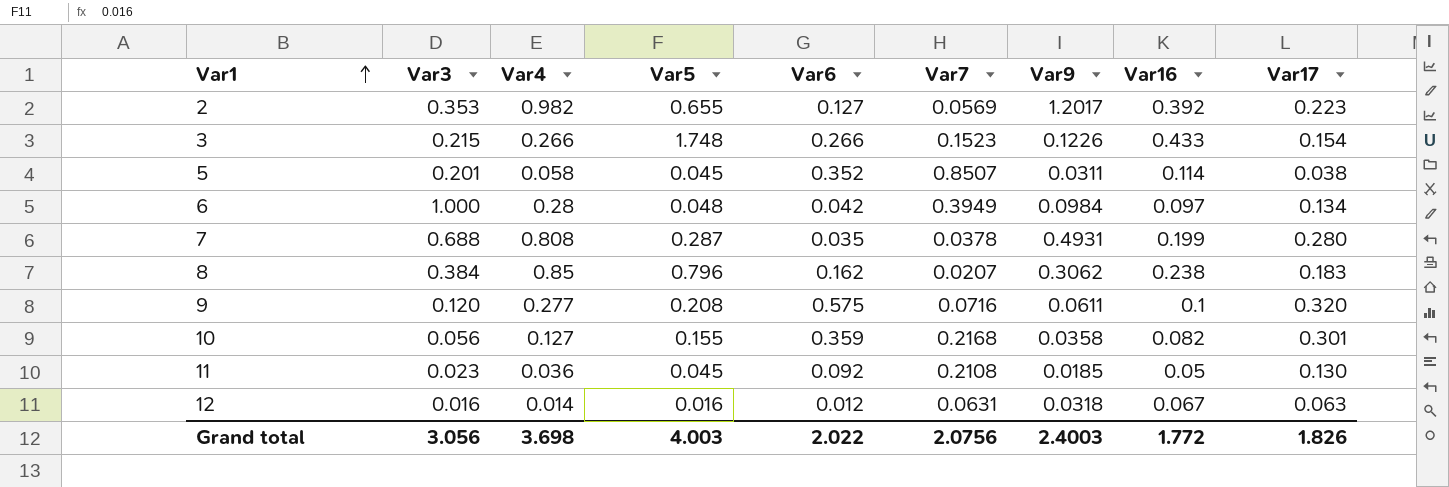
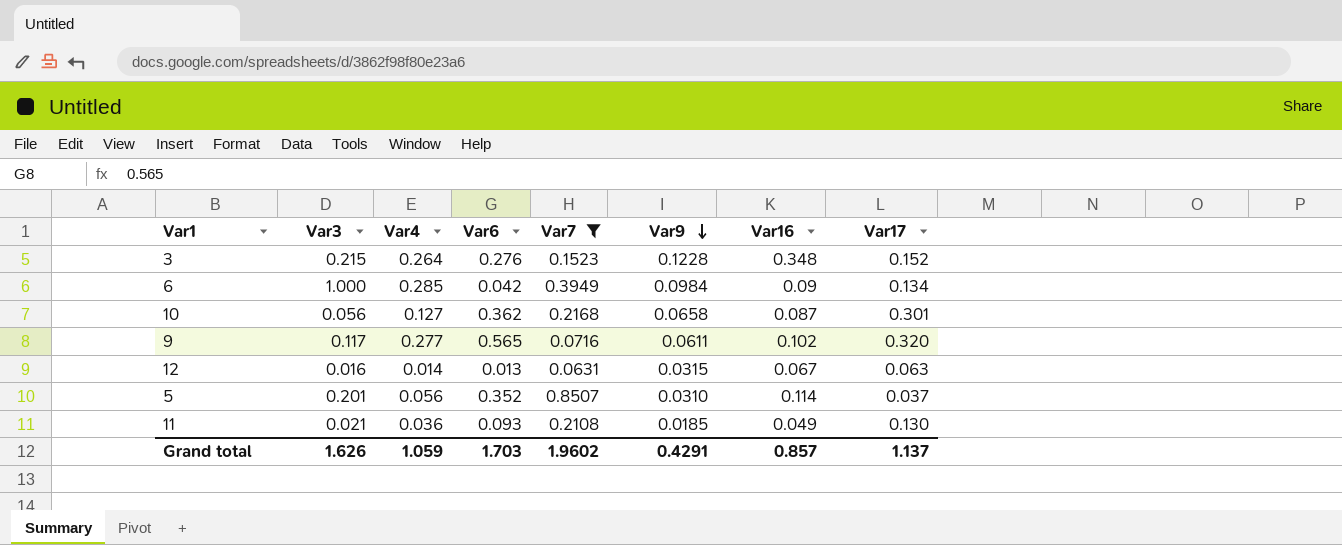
filter: none -> Var7 >= 0.0631
row order: Var1 ascending -> Var9 descending
column Var5 | position: 4 -> none
3 | Var4: 0.266 -> 0.264
3 | Var6: 0.266 -> 0.276
3 | Var9: 0.1226 -> 0.1228
3 | Var16: 0.433 -> 0.348
3 | Var17: 0.154 -> 0.152
6 | Var4: 0.28 -> 0.285
6 | Var16: 0.097 -> 0.09
10 | Var6: 0.359 -> 0.362
10 | Var9: 0.0358 -> 0.0658
10 | Var16: 0.082 -> 0.087
9 | Var3: 0.120 -> 0.117
9 | Var6: 0.575 -> 0.565
9 | Var16: 0.1 -> 0.102
12 | Var6: 0.012 -> 0.013
12 | Var9: 0.0318 -> 0.0315
5 | Var4: 0.058 -> 0.056
5 | Var9: 0.0311 -> 0.0310
5 | Var17: 0.038 -> 0.037
11 | Var3: 0.023 -> 0.021
11 | Var6: 0.092 -> 0.093
11 | Var16: 0.05 -> 0.049
Grand total | Var3: 3.056 -> 1.626
Grand total | Var4: 3.698 -> 1.059
Grand total | Var6: 2.022 -> 1.703
Grand total | Var7: 2.0756 -> 1.9602
Grand total | Var9: 2.4003 -> 0.4291
Grand total | Var16: 1.772 -> 0.857
Grand total | Var17: 1.826 -> 1.137

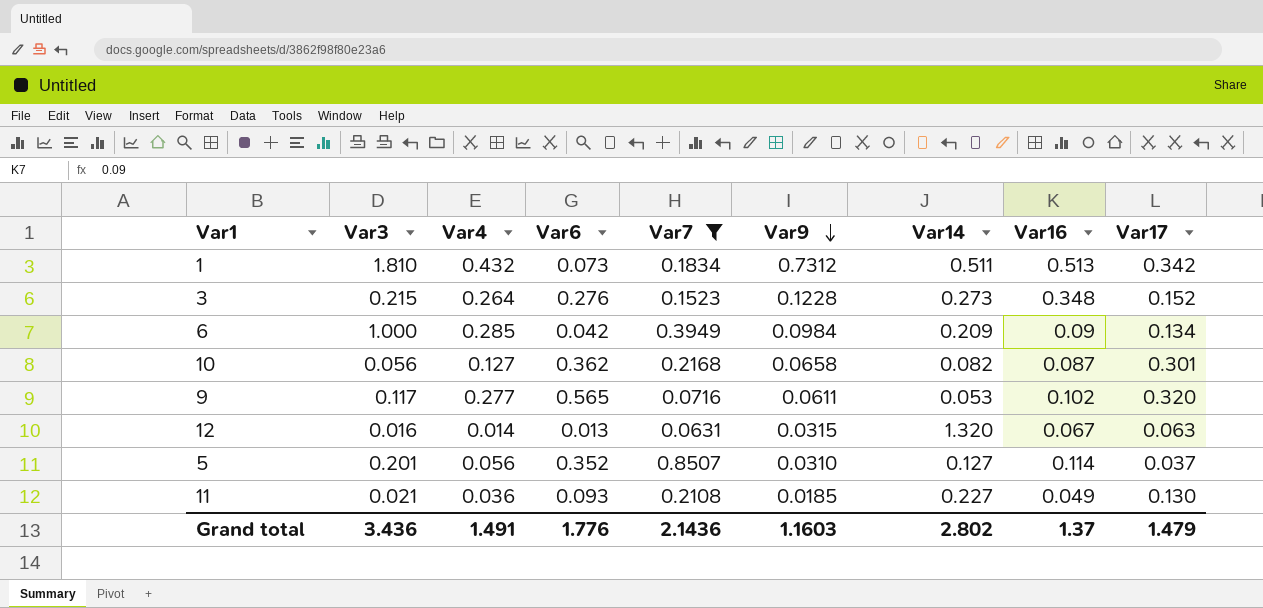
column Var14 | position: none -> 7
row 1: none -> 1.810 | 0.432 | 0.073 | 0.1834 | 0.7312 | 0.511 | 0.513 | 0.342
Grand total | Var3: 1.626 -> 3.436
Grand total | Var4: 1.059 -> 1.491
Grand total | Var6: 1.703 -> 1.776
Grand total | Var7: 1.9602 -> 2.1436
Grand total | Var9: 0.4291 -> 1.1603
Grand total | Var16: 0.857 -> 1.37
Grand total | Var17: 1.137 -> 1.479

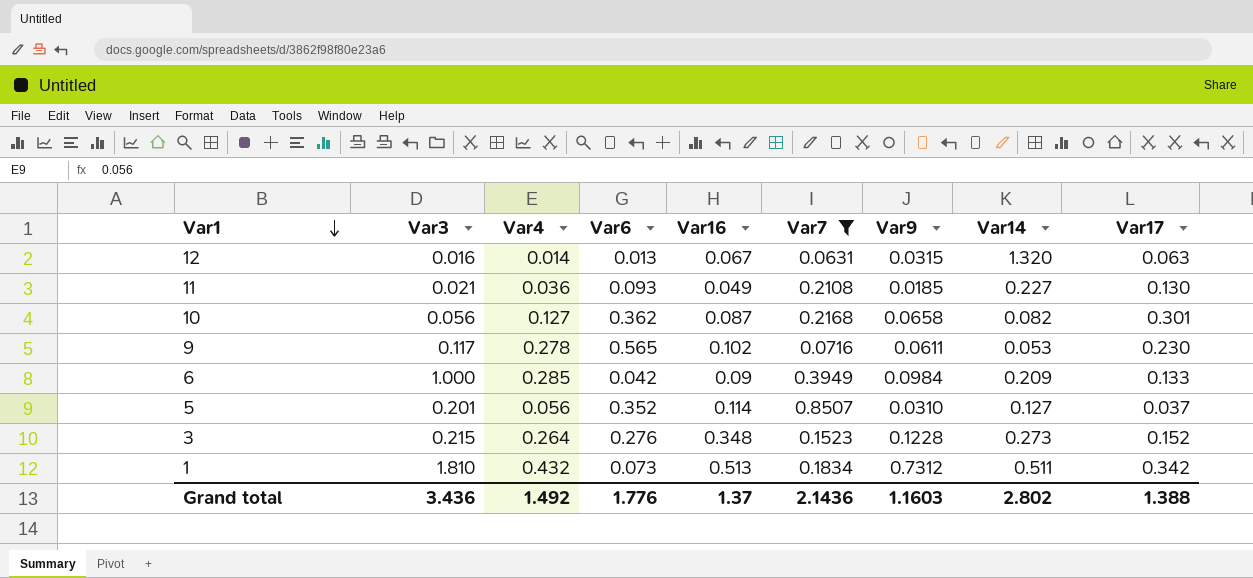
row order: Var9 descending -> Var1 descending
column Var16 | position: 8 -> 5
9 | Var4: 0.277 -> 0.278
9 | Var17: 0.320 -> 0.230
6 | Var17: 0.134 -> 0.133
Grand total | Var4: 1.491 -> 1.492
Grand total | Var17: 1.479 -> 1.388

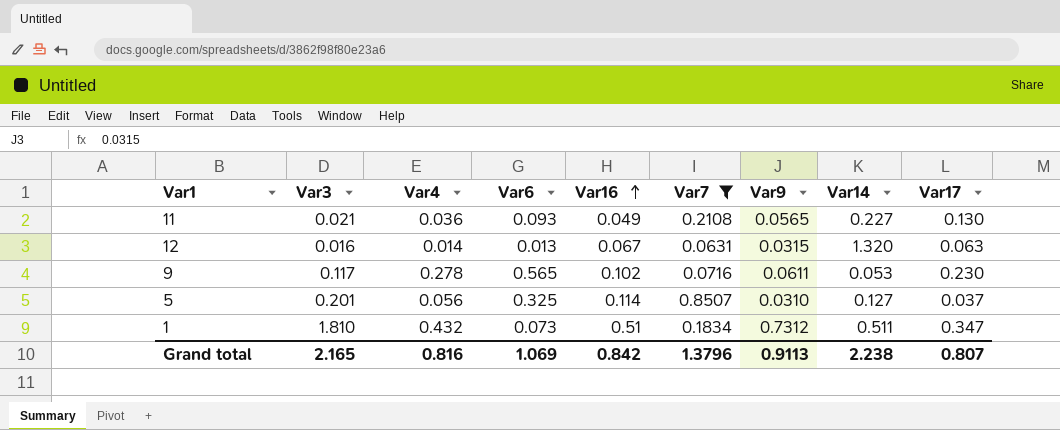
row order: Var1 descending -> Var16 ascending
row 10: 0.056 | 0.127 | 0.362 | 0.087 | 0.2168 | 0.0658 | 0.082 | 0.301 -> none
row 6: 1.000 | 0.285 | 0.042 | 0.09 | 0.3949 | 0.0984 | 0.209 | 0.133 -> none
row 3: 0.215 | 0.264 | 0.276 | 0.348 | 0.1523 | 0.1228 | 0.273 | 0.152 -> none
11 | Var9: 0.0185 -> 0.0565
5 | Var6: 0.352 -> 0.325
1 | Var16: 0.513 -> 0.51
1 | Var17: 0.342 -> 0.347
Grand total | Var3: 3.436 -> 2.165
Grand total | Var4: 1.492 -> 0.816
Grand total | Var6: 1.776 -> 1.069
Grand total | Var16: 1.37 -> 0.842
Grand total | Var7: 2.1436 -> 1.3796
Grand total | Var9: 1.1603 -> 0.9113
Grand total | Var14: 2.802 -> 2.238
Grand total | Var17: 1.388 -> 0.807

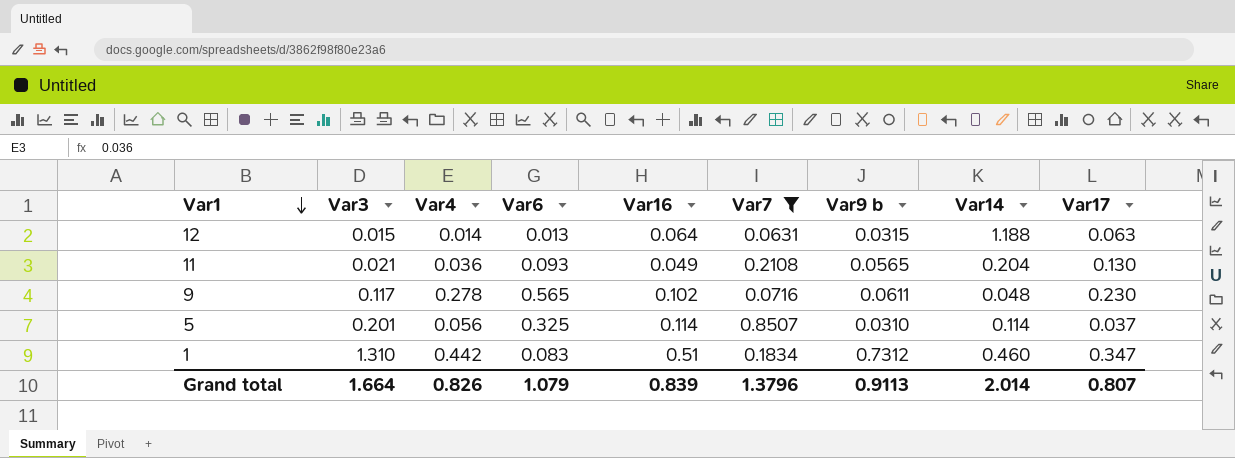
row order: Var16 ascending -> Var1 descending
column name: Var9 -> Var9 b
12 | Var3: 0.016 -> 0.015
12 | Var16: 0.067 -> 0.064
12 | Var14: 1.320 -> 1.188
11 | Var14: 0.227 -> 0.204
9 | Var14: 0.053 -> 0.048
5 | Var14: 0.127 -> 0.114
1 | Var3: 1.810 -> 1.310
1 | Var4: 0.432 -> 0.442
1 | Var6: 0.073 -> 0.083
1 | Var14: 0.511 -> 0.460
Grand total | Var3: 2.165 -> 1.664
Grand total | Var4: 0.816 -> 0.826
Grand total | Var6: 1.069 -> 1.079
Grand total | Var16: 0.842 -> 0.839
Grand total | Var14: 2.238 -> 2.014

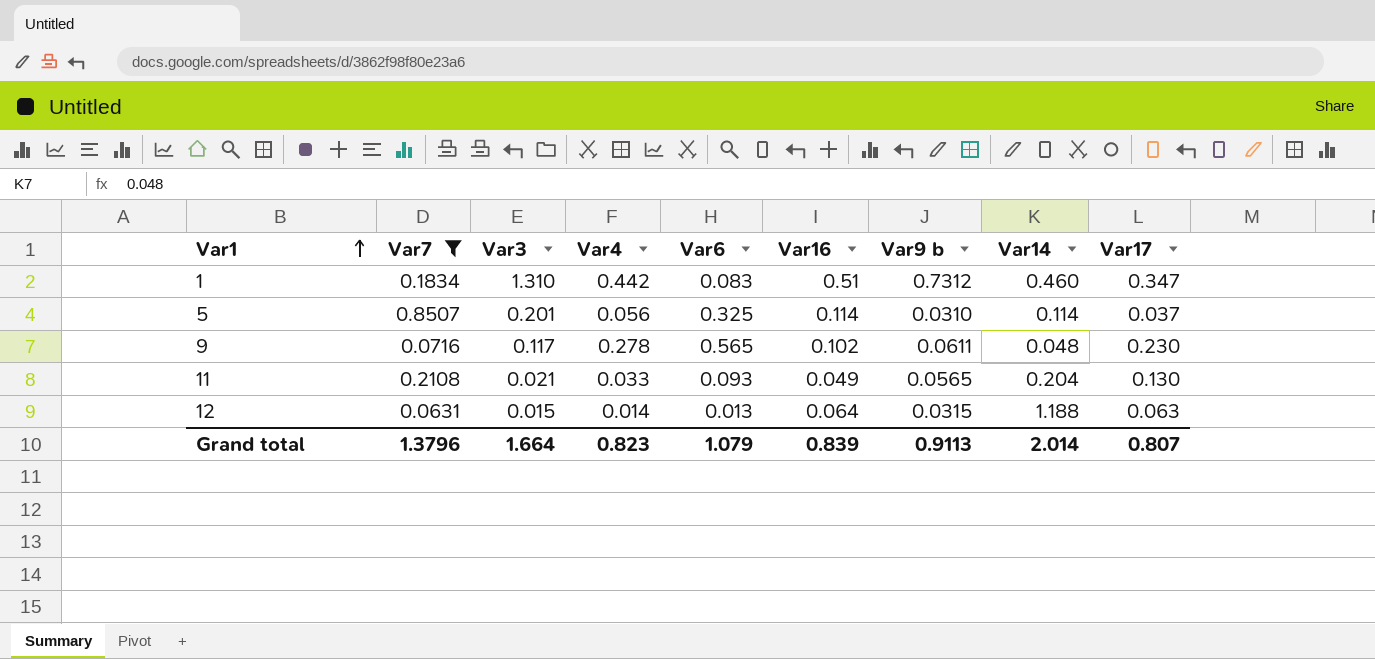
row order: Var1 descending -> Var1 ascending
column Var7 | position: 6 -> 2
11 | Var4: 0.036 -> 0.033
Grand total | Var4: 0.826 -> 0.823

